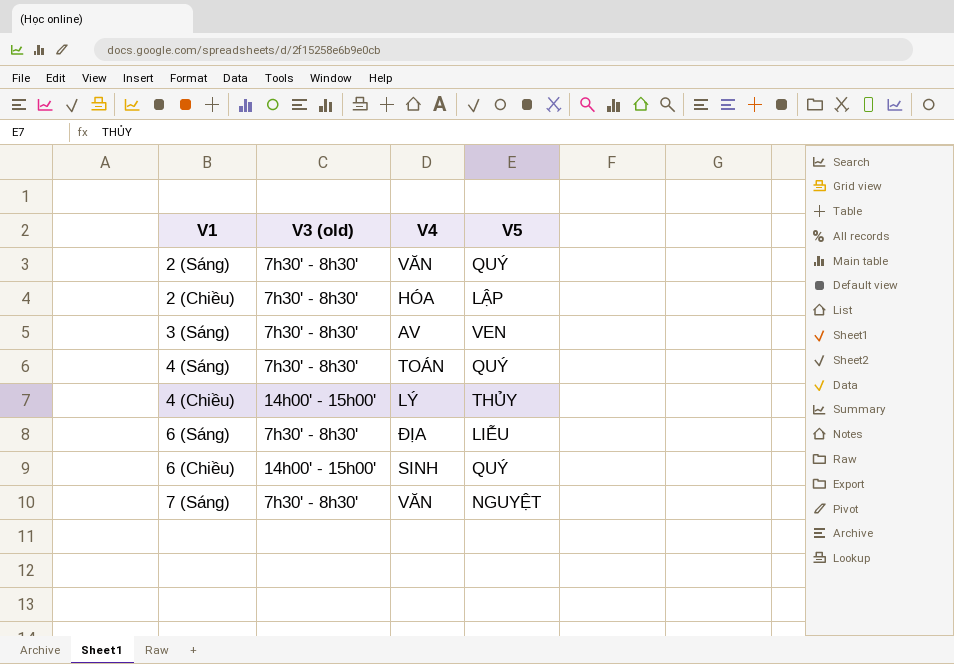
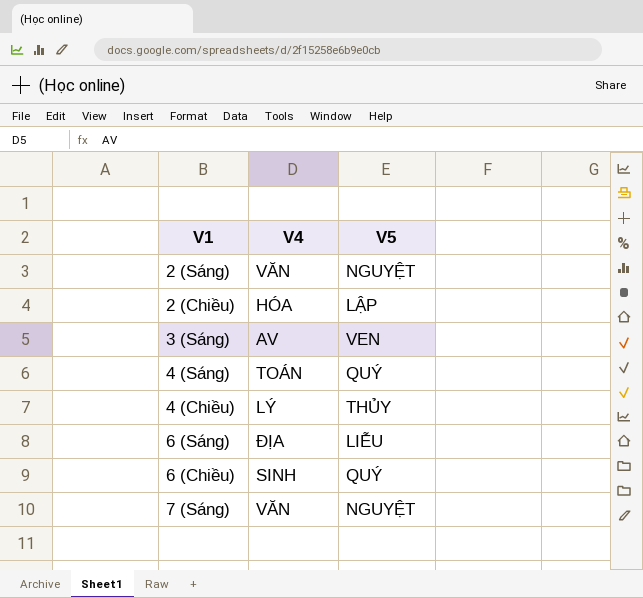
column V3 (old) | position: 2 -> none
2 (Sáng) | V5: QUÝ -> NGUYỆT

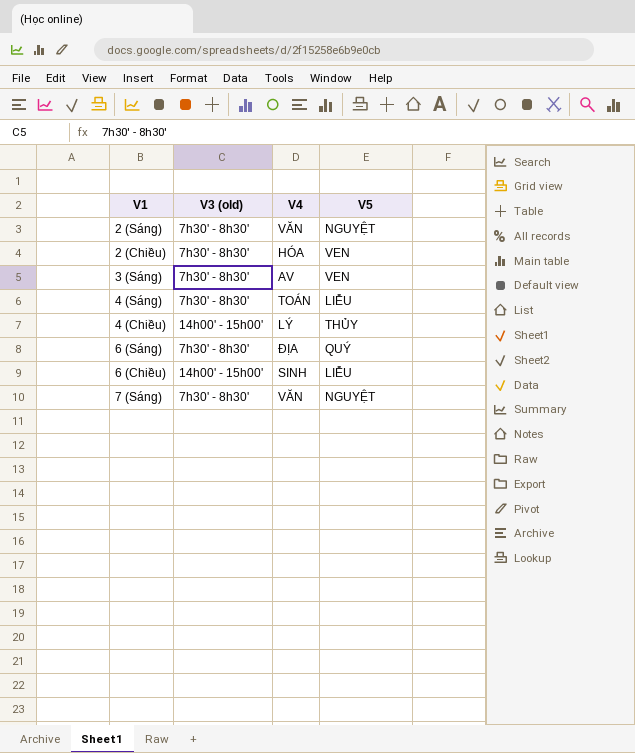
column V3 (old) | position: none -> 2
2 (Chiều) | V5: LẬP -> VEN
4 (Sáng) | V5: QUÝ -> LIỄU
6 (Sáng) | V5: LIỄU -> QUÝ
6 (Chiều) | V5: QUÝ -> LIỄU

